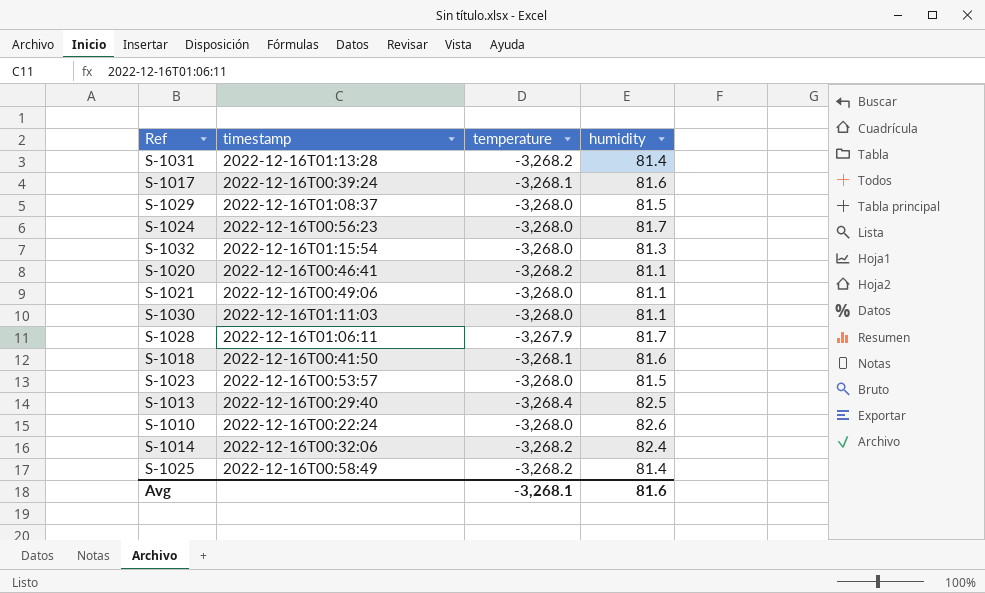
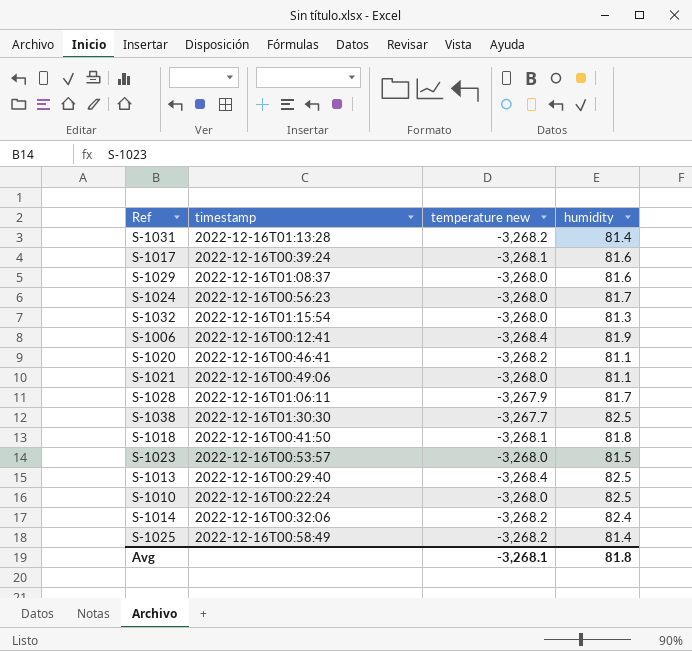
column name: temperature -> temperature new
row S-1030: 2022-12-16T01:11:03 | -3,268.0 | 81.1 -> none
S-1029 | humidity: 81.5 -> 81.6
row S-1006: none -> 2022-12-16T00:12:41 | -3,268.4 | 81.9
row S-1038: none -> 2022-12-16T01:30:30 | -3,267.7 | 82.5
S-1018 | humidity: 81.6 -> 81.8
S-1010 | humidity: 82.6 -> 82.5
Avg | humidity: 81.6 -> 81.8

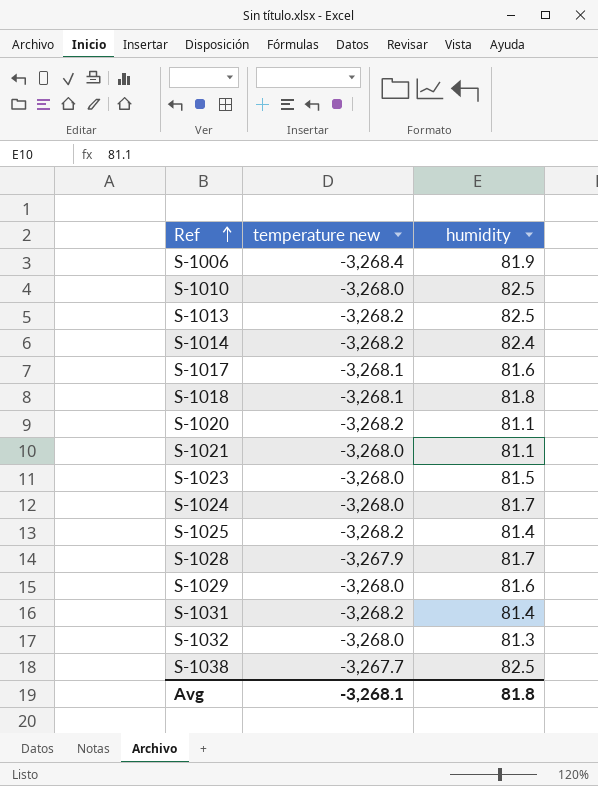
row order: none -> Ref ascending
column timestamp | position: 2 -> none
S-1013 | temperature new: -3,268.4 -> -3,268.2

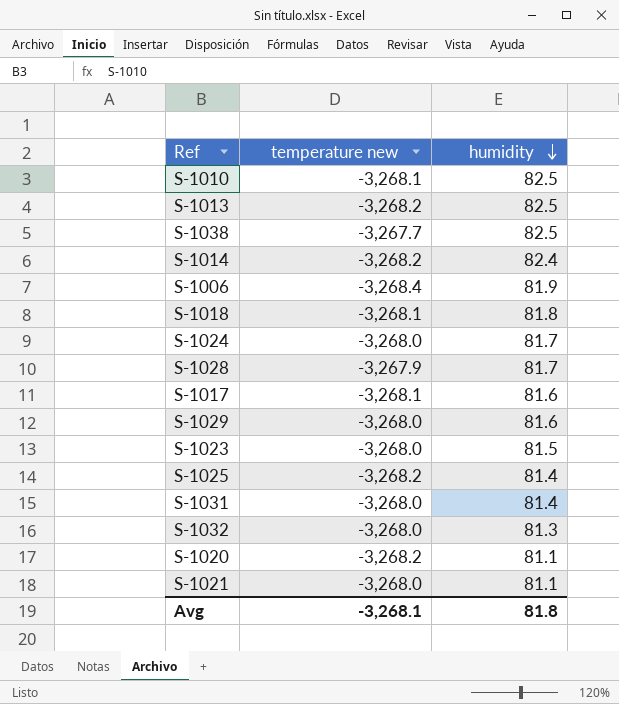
row order: Ref ascending -> humidity descending
S-1010 | temperature new: -3,268.0 -> -3,268.1
S-1031 | temperature new: -3,268.2 -> -3,268.0

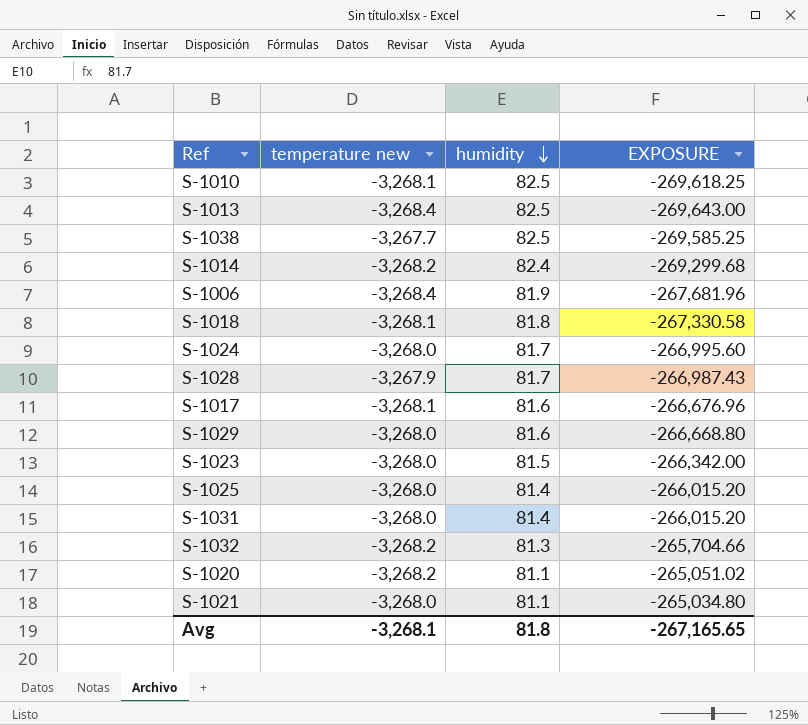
column EXPOSURE | formula: none -> [temperature new] * [humidity]
S-1013 | temperature new: -3,268.2 -> -3,268.4
S-1025 | temperature new: -3,268.2 -> -3,268.0
S-1032 | temperature new: -3,268.0 -> -3,268.2

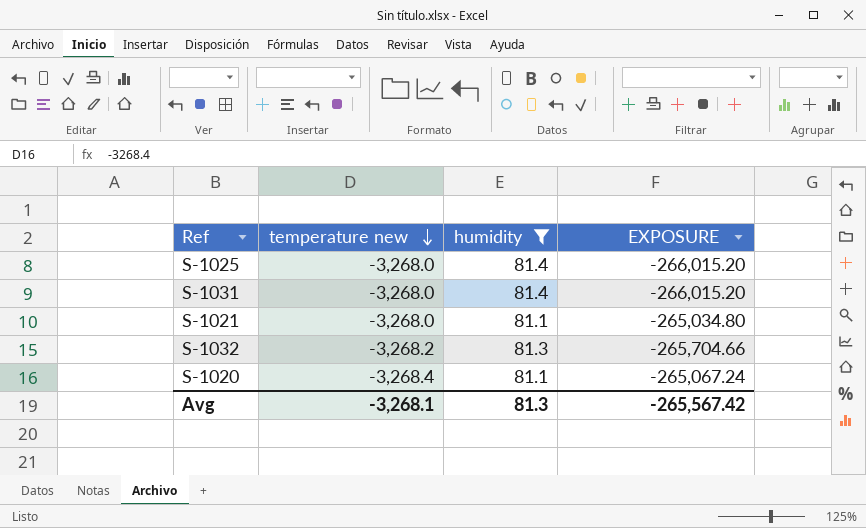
filter: none -> humidity <= 81.4
row order: humidity descending -> temperature new descending
S-1020 | temperature new: -3,268.2 -> -3,268.4
S-1020 | EXPOSURE: -265,051.02 -> -265,067.24
Avg | humidity: 81.8 -> 81.3
Avg | EXPOSURE: -267,165.65 -> -265,567.42

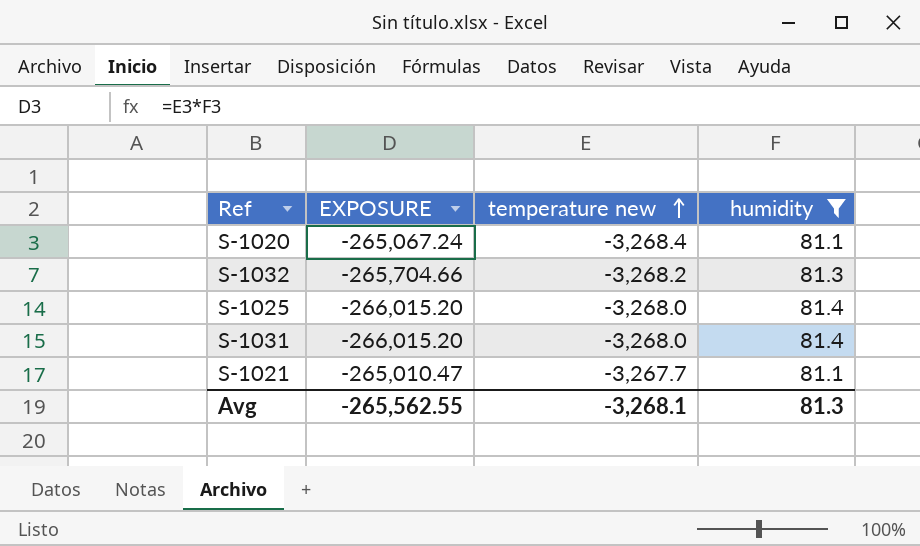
row order: temperature new descending -> temperature new ascending
column EXPOSURE | position: 4 -> 2
S-1021 | EXPOSURE: -265,034.80 -> -265,010.47
S-1021 | temperature new: -3,268.0 -> -3,267.7
Avg | EXPOSURE: -265,567.42 -> -265,562.55

